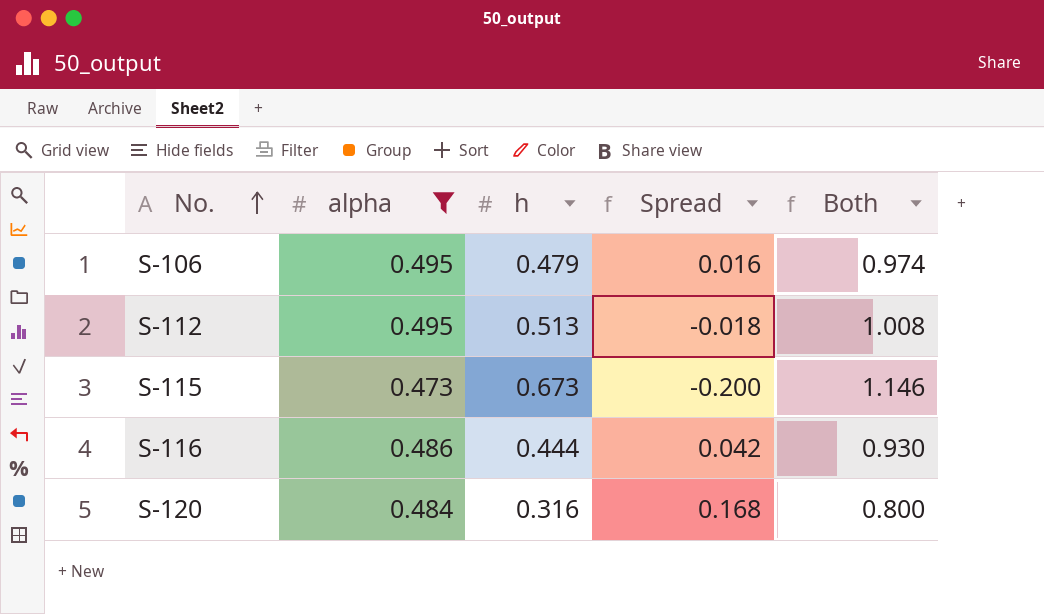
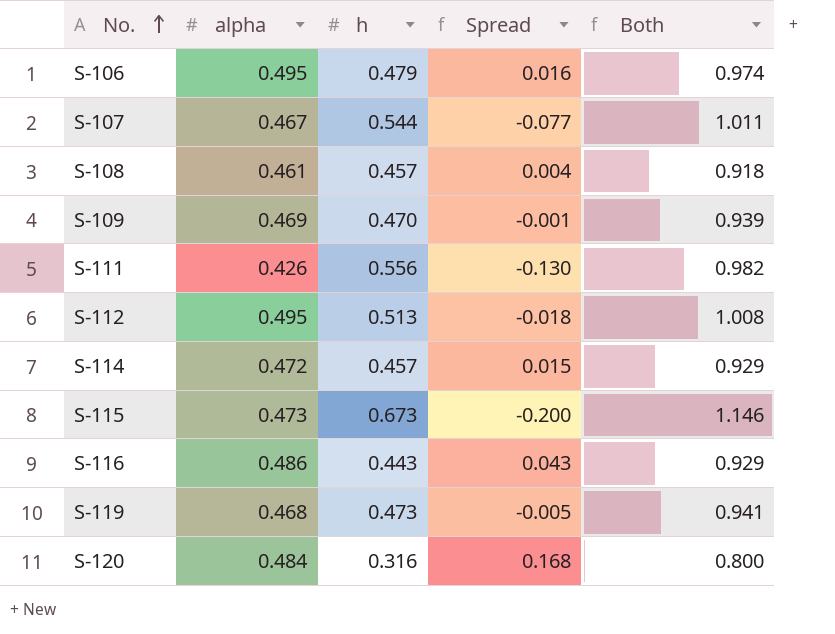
filter: alpha >= 0.473 -> none
S-116 | h: 0.444 -> 0.443
S-116 | Spread: 0.042 -> 0.043
S-116 | Both: 0.930 -> 0.929

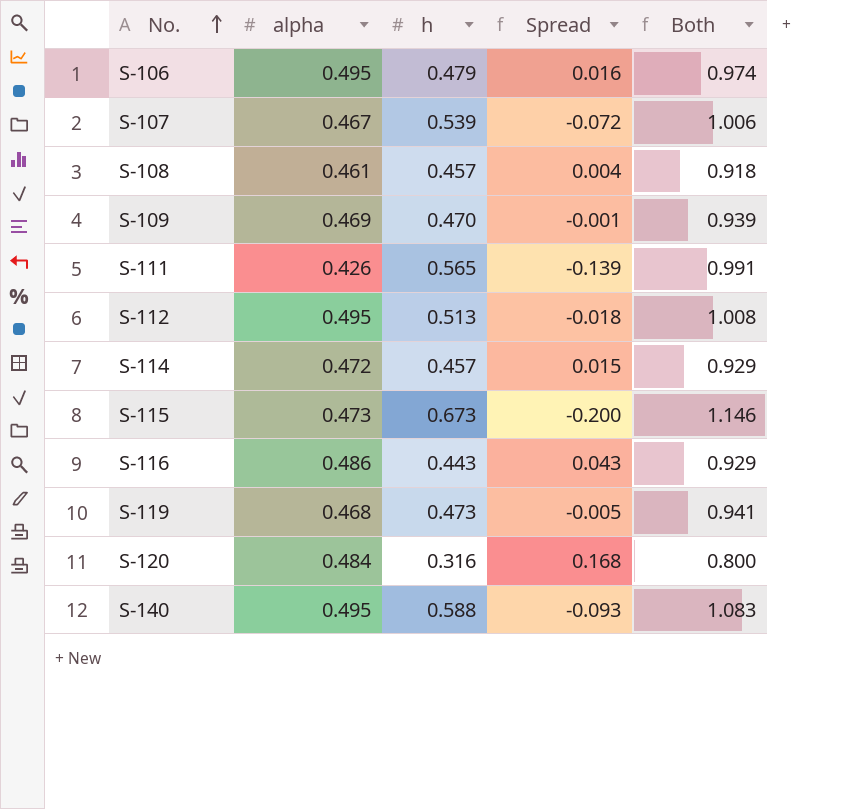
S-107 | h: 0.544 -> 0.539
S-107 | Spread: -0.077 -> -0.072
S-107 | Both: 1.011 -> 1.006
S-111 | h: 0.556 -> 0.565
S-111 | Spread: -0.130 -> -0.139
S-111 | Both: 0.982 -> 0.991
row S-140: none -> 0.495 | 0.588 | -0.093 | 1.083

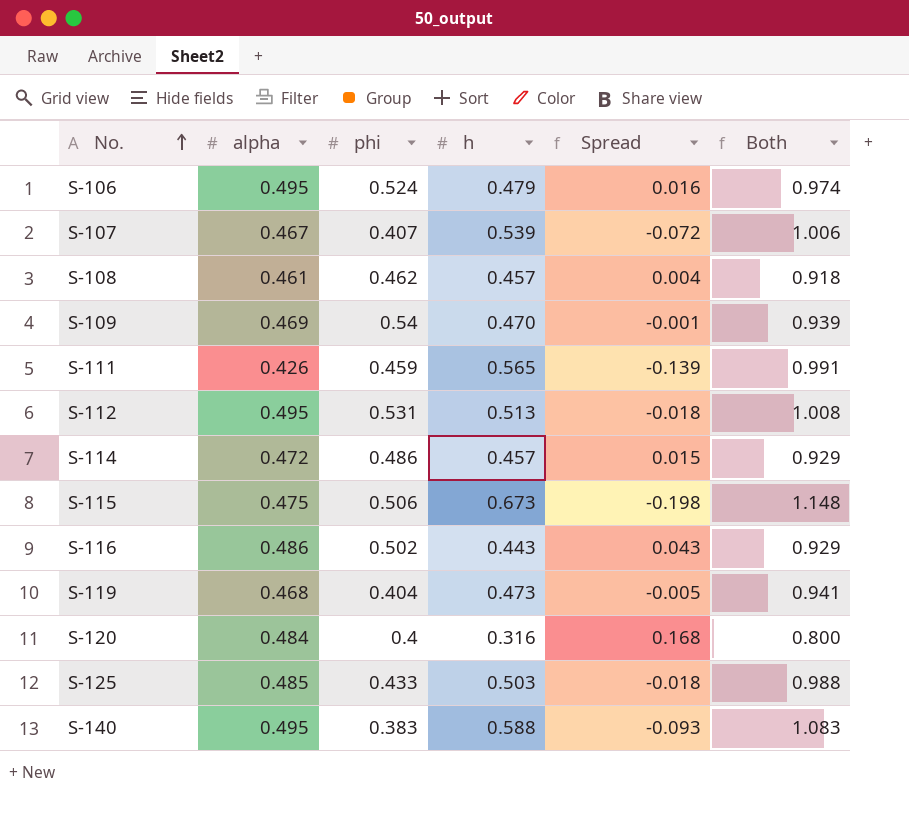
column phi | position: none -> 3
S-115 | alpha: 0.473 -> 0.475
S-115 | Spread: -0.200 -> -0.198
S-115 | Both: 1.146 -> 1.148
row S-125: none -> 0.485 | 0.433 | 0.503 | -0.018 | 0.988

